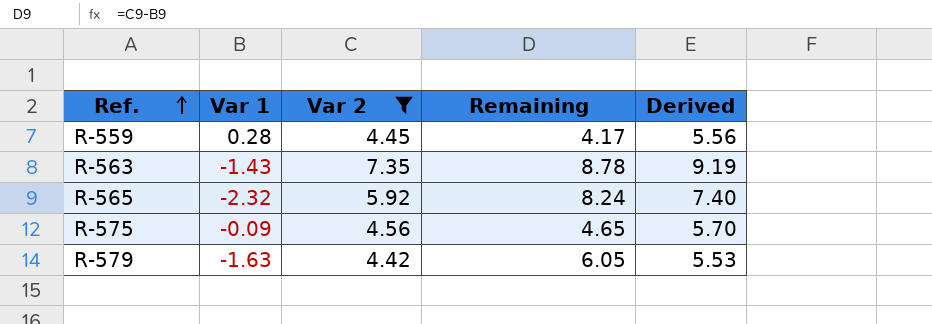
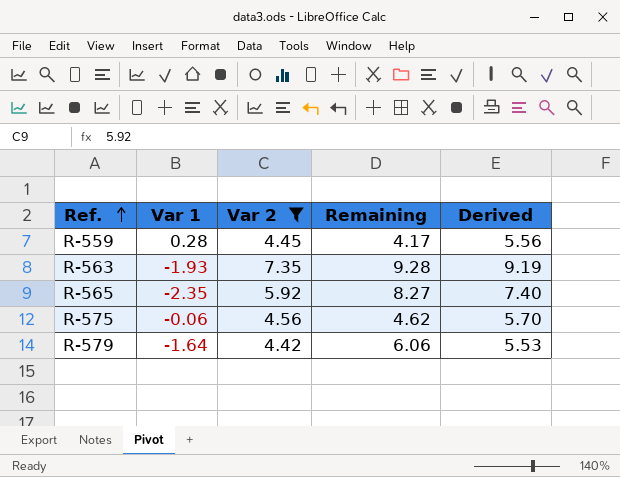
R-563 | Var 1: -1.43 -> -1.93
R-563 | Remaining: 8.78 -> 9.28
R-565 | Var 1: -2.32 -> -2.35
R-565 | Remaining: 8.24 -> 8.27
R-575 | Var 1: -0.09 -> -0.06
R-575 | Remaining: 4.65 -> 4.62
R-579 | Var 1: -1.63 -> -1.64
R-579 | Remaining: 6.05 -> 6.06

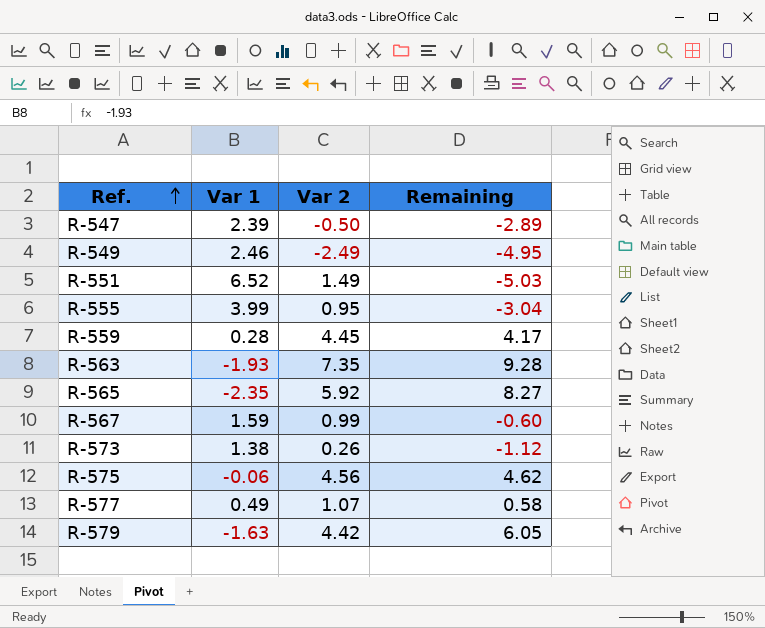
filter: Var 2 >= 4.42 -> none
column Derived | formula: [Var 2] * 1.25 -> none
R-579 | Var 1: -1.64 -> -1.63
R-579 | Remaining: 6.06 -> 6.05

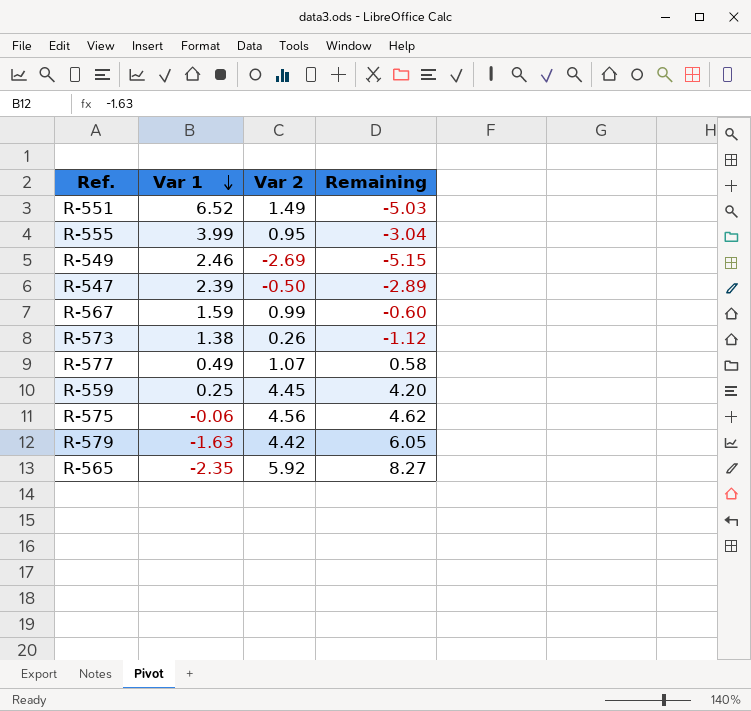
row order: Ref. ascending -> Var 1 descending
row R-563: -1.93 | 7.35 | 9.28 -> none
R-549 | Var 2: -2.49 -> -2.69
R-549 | Remaining: -4.95 -> -5.15
R-559 | Var 1: 0.28 -> 0.25
R-559 | Remaining: 4.17 -> 4.20

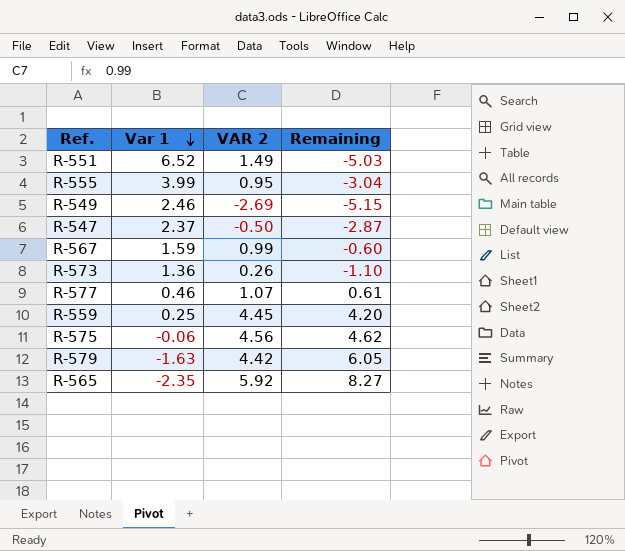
column name: Var 2 -> VAR 2
R-547 | Var 1: 2.39 -> 2.37
R-547 | Remaining: -2.89 -> -2.87
R-573 | Var 1: 1.38 -> 1.36
R-573 | Remaining: -1.12 -> -1.10
R-577 | Var 1: 0.49 -> 0.46
R-577 | Remaining: 0.58 -> 0.61

